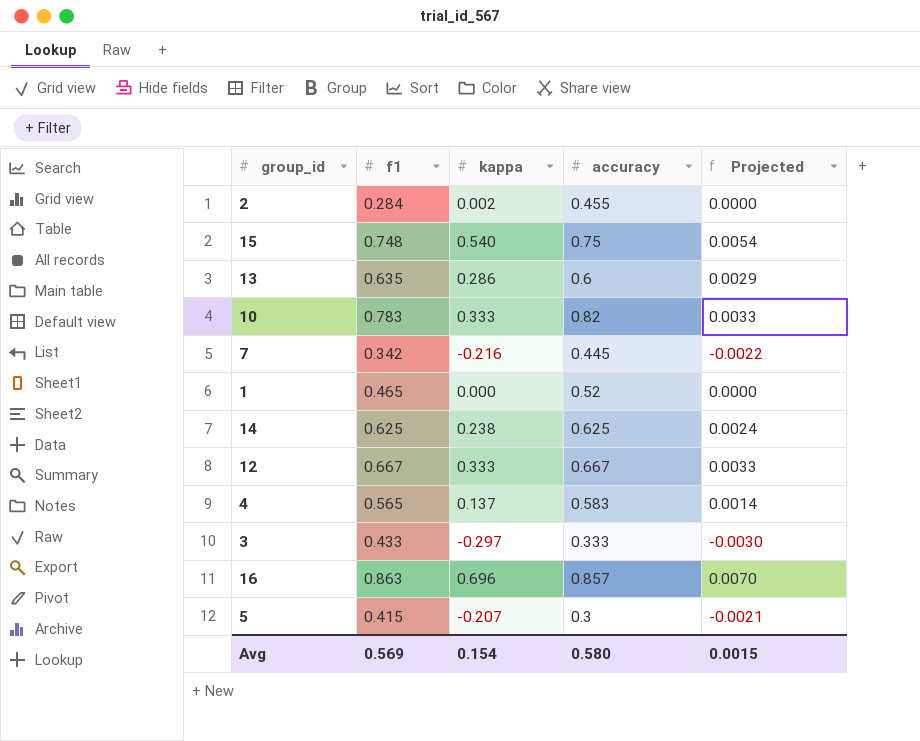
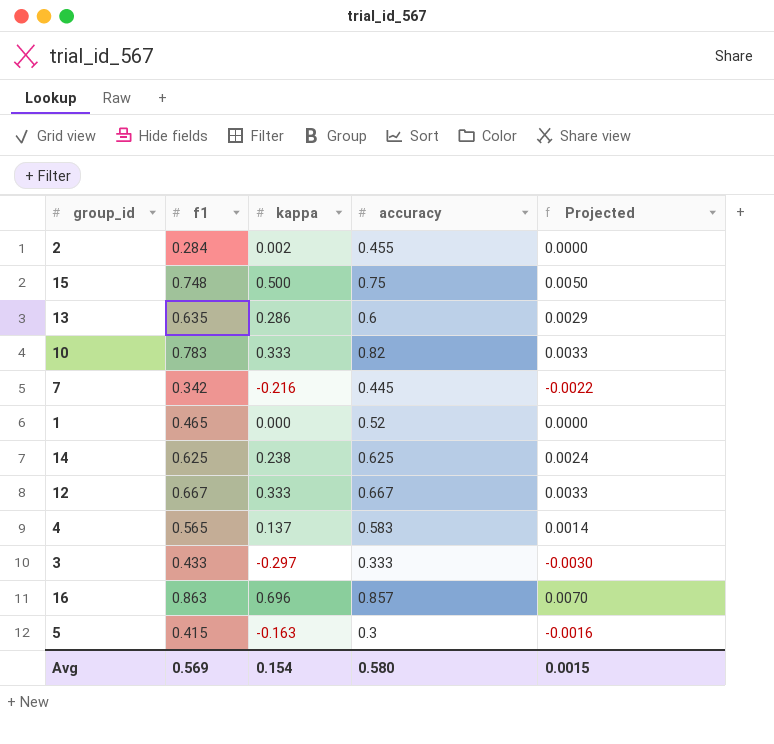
15 | kappa: 0.540 -> 0.500
15 | Projected: 0.0054 -> 0.0050
5 | kappa: -0.207 -> -0.163
5 | Projected: -0.0021 -> -0.0016

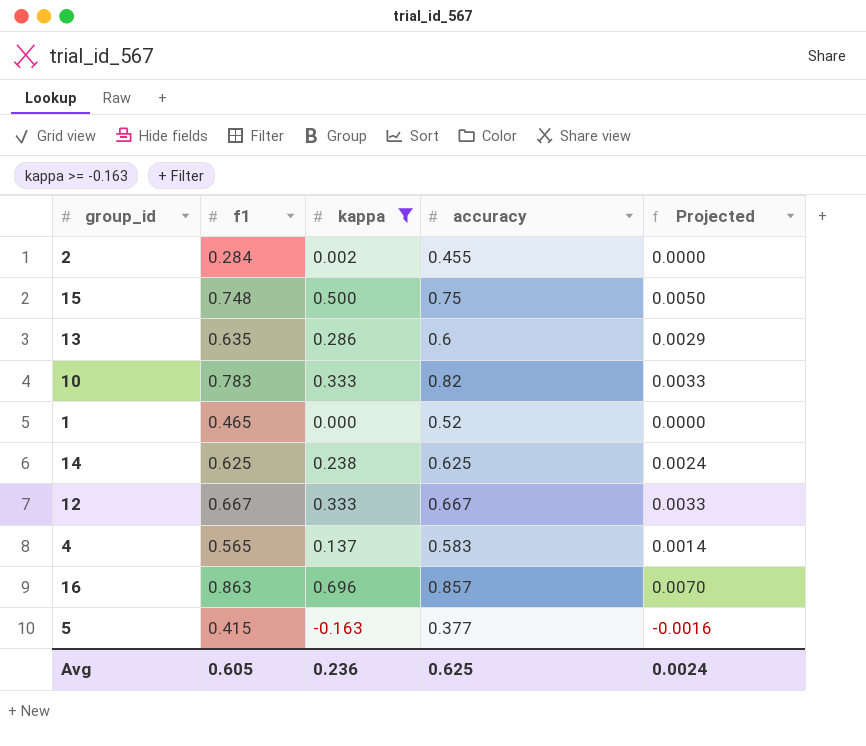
filter: none -> kappa >= -0.163
5 | accuracy: 0.3 -> 0.377
Avg | f1: 0.569 -> 0.605
Avg | kappa: 0.154 -> 0.236
Avg | accuracy: 0.580 -> 0.625
Avg | Projected: 0.0015 -> 0.0024

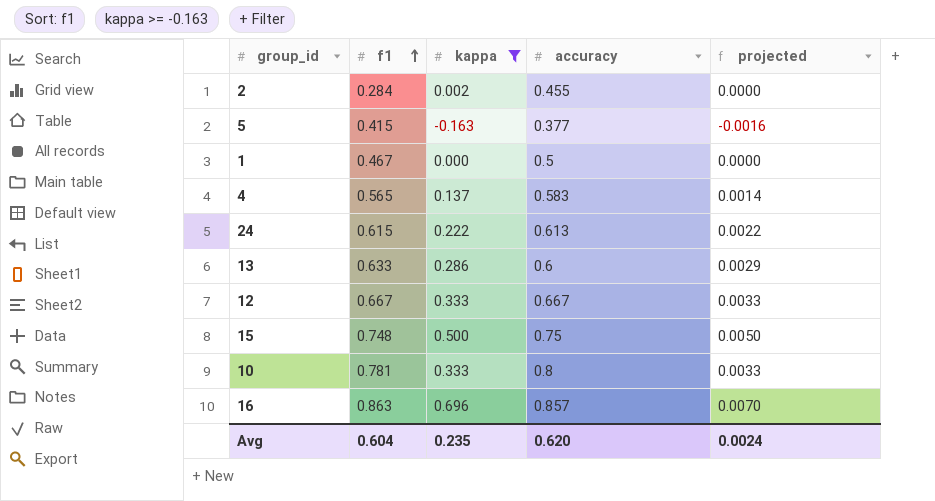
row order: none -> f1 ascending
column name: Projected -> projected
row 14: 0.625 | 0.238 | 0.625 | 0.0024 -> none
1 | f1: 0.465 -> 0.467
1 | accuracy: 0.52 -> 0.5
row 24: none -> 0.615 | 0.222 | 0.613 | 0.0022
13 | f1: 0.635 -> 0.633
10 | f1: 0.783 -> 0.781
10 | accuracy: 0.82 -> 0.8
Avg | f1: 0.605 -> 0.604
Avg | kappa: 0.236 -> 0.235
Avg | accuracy: 0.625 -> 0.620

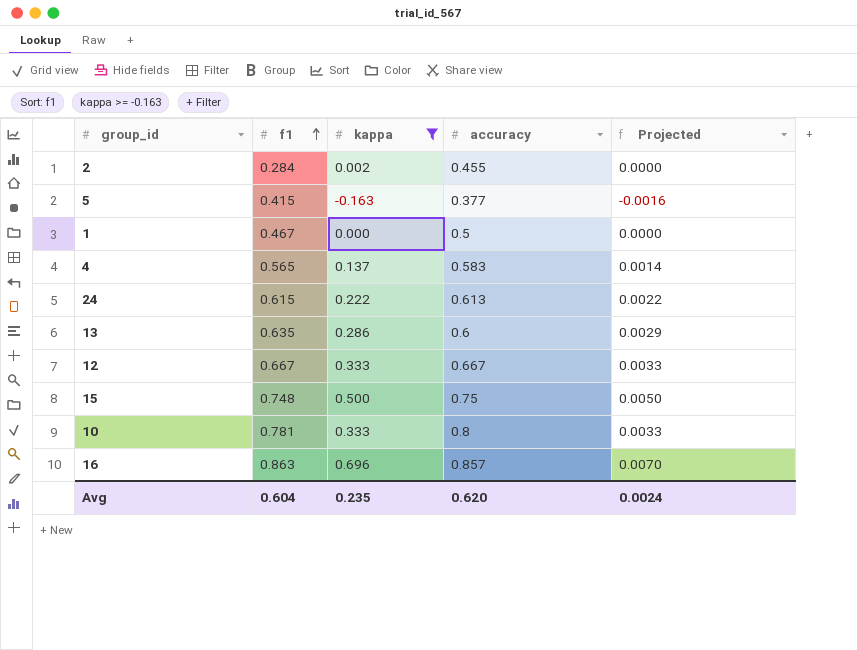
column name: projected -> Projected
13 | f1: 0.633 -> 0.635

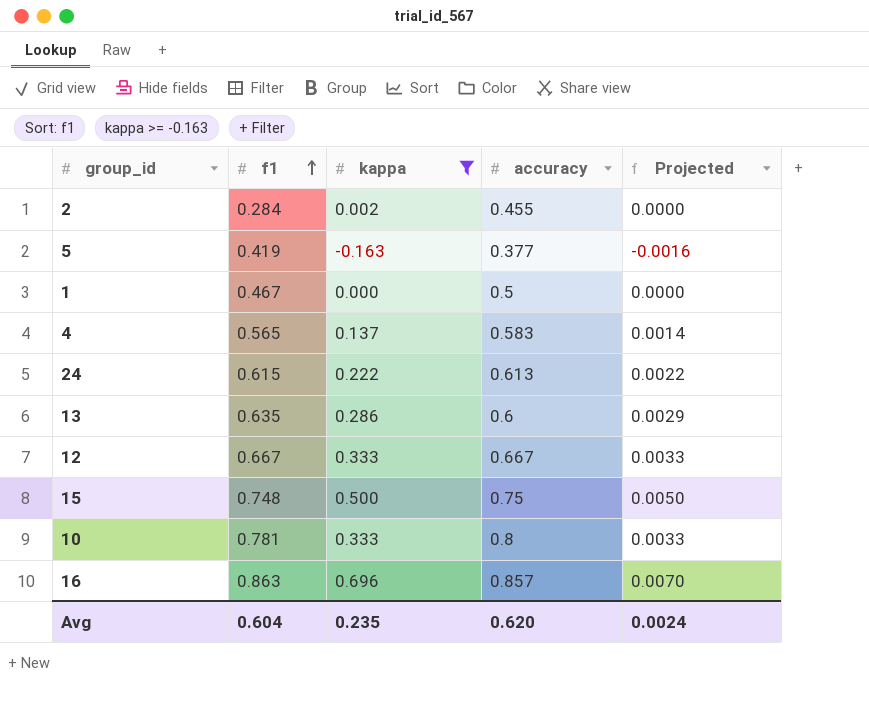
5 | f1: 0.415 -> 0.419

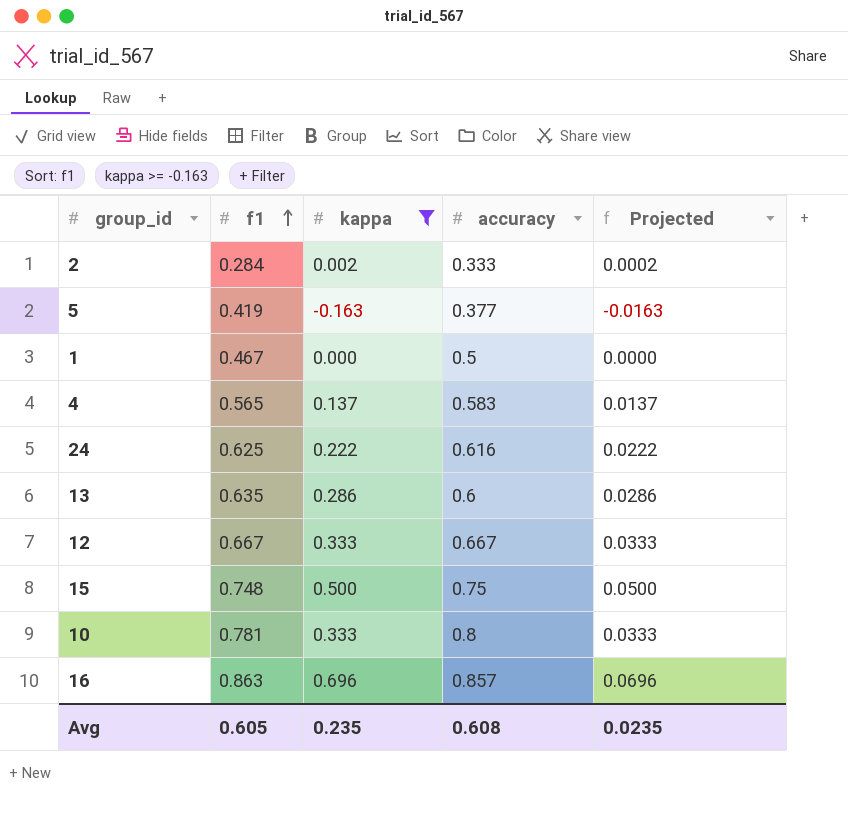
column Projected | formula: [kappa] * 0.01 -> [kappa] * 0.1
2 | accuracy: 0.455 -> 0.333
24 | f1: 0.615 -> 0.625
24 | accuracy: 0.613 -> 0.616
Avg | f1: 0.604 -> 0.605
Avg | accuracy: 0.620 -> 0.608
Avg | Projected: 0.0024 -> 0.0235

